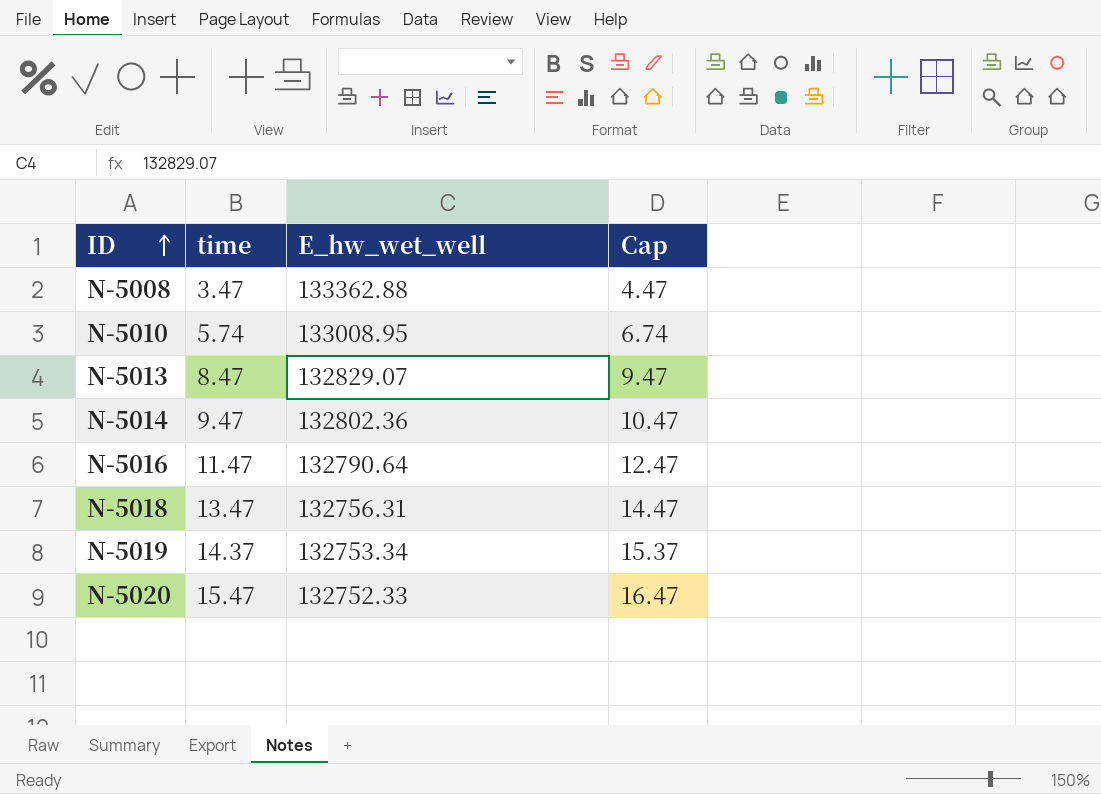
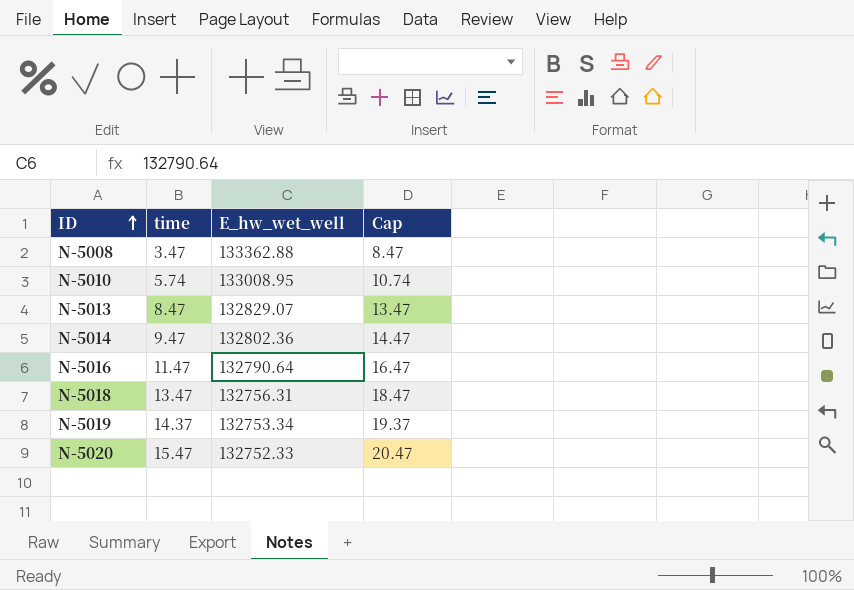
column Cap | formula: [time] + 1 -> [time] + 5

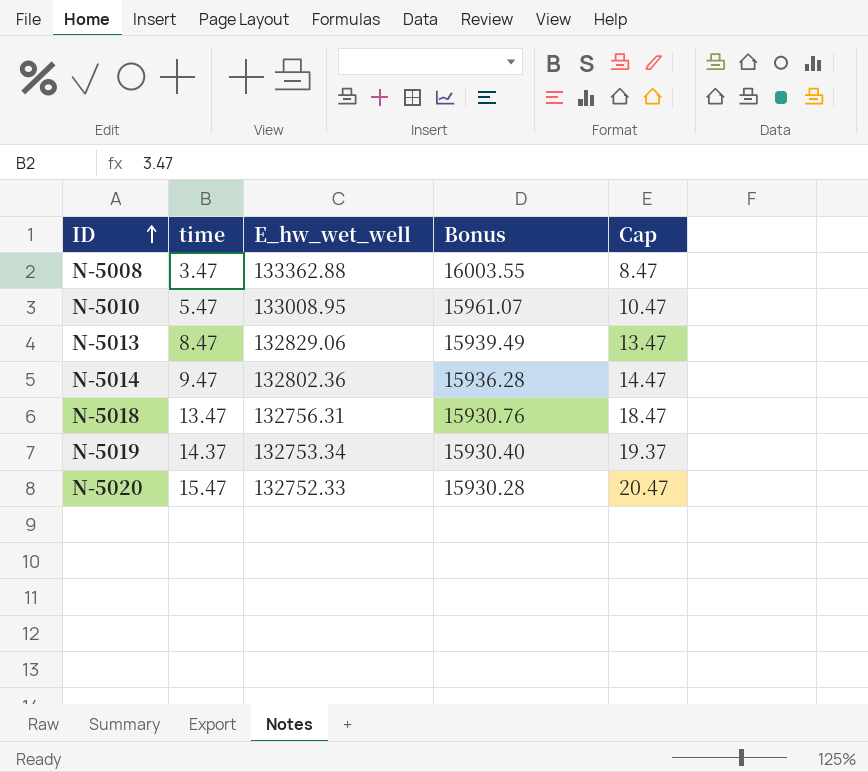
column Bonus | formula: none -> [E_hw_wet_well] * 0.12
row N-5016: 11.47 | 132790.64 | 16.47 -> none
N-5010 | time: 5.74 -> 5.47
N-5010 | Cap: 10.74 -> 10.47
N-5013 | E_hw_wet_well: 132829.07 -> 132829.06

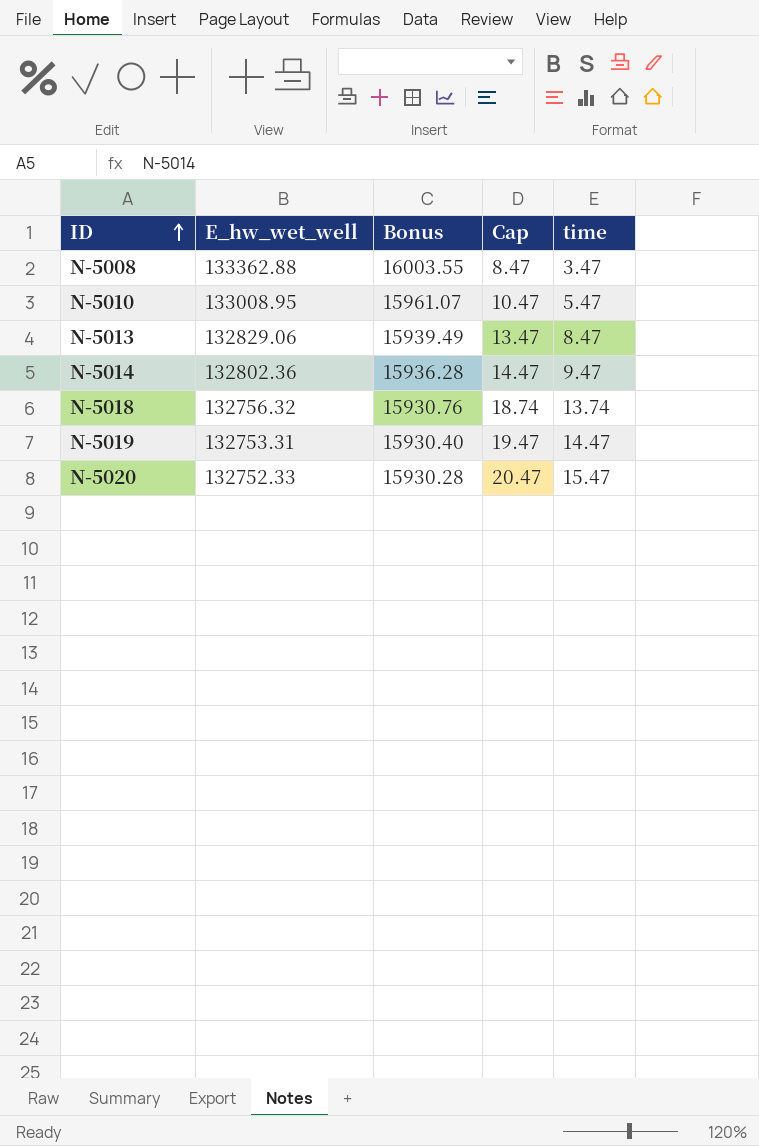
column time | position: 2 -> 5
N-5018 | E_hw_wet_well: 132756.31 -> 132756.32
N-5018 | Cap: 18.47 -> 18.74
N-5018 | time: 13.47 -> 13.74
N-5019 | E_hw_wet_well: 132753.34 -> 132753.31
N-5019 | Cap: 19.37 -> 19.47
N-5019 | time: 14.37 -> 14.47

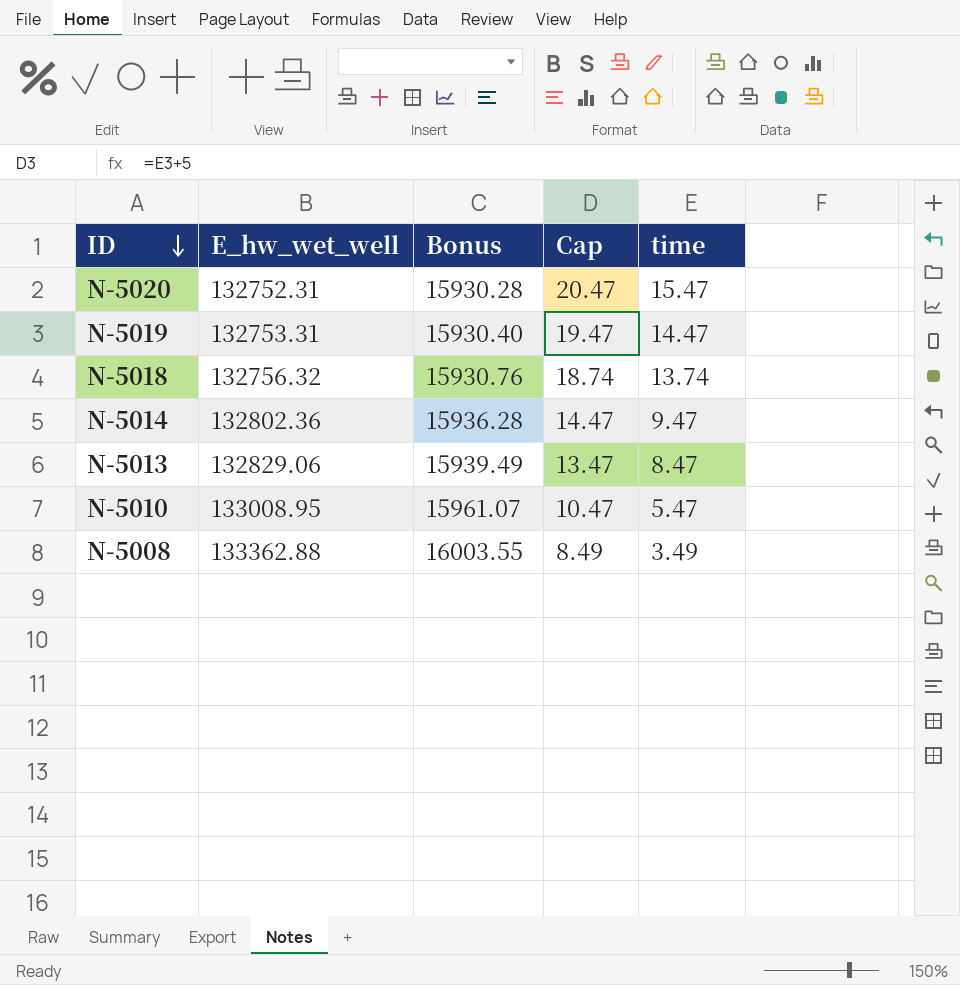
row order: ID ascending -> ID descending
N-5020 | E_hw_wet_well: 132752.33 -> 132752.31
N-5008 | Cap: 8.47 -> 8.49
N-5008 | time: 3.47 -> 3.49

